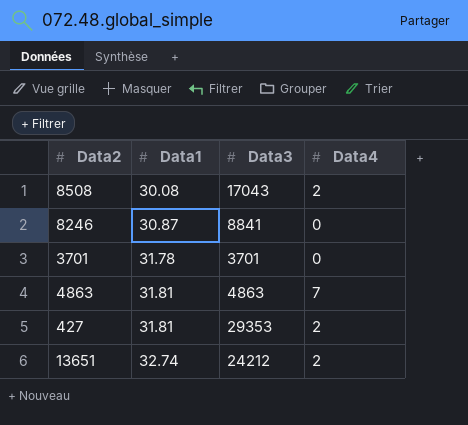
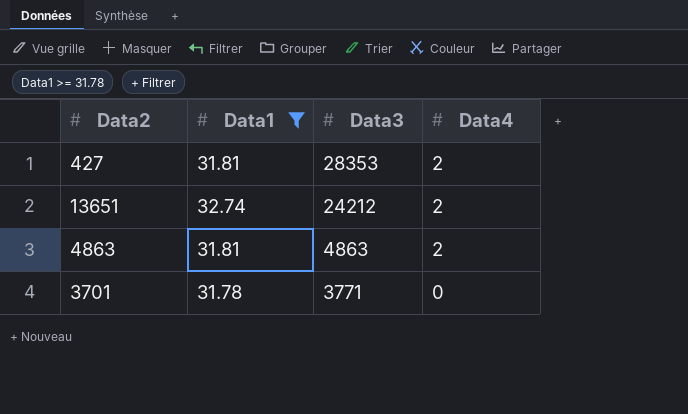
filter: none -> Data1 >= 31.78
row order: Data1 ascending -> Data3 descending
427 | Data3: 29353 -> 28353
4863 | Data4: 7 -> 2
3701 | Data3: 3701 -> 3771

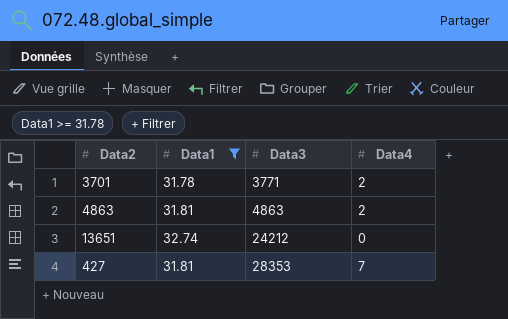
row order: Data3 descending -> Data3 ascending
3701 | Data4: 0 -> 2
13651 | Data4: 2 -> 0
427 | Data4: 2 -> 7

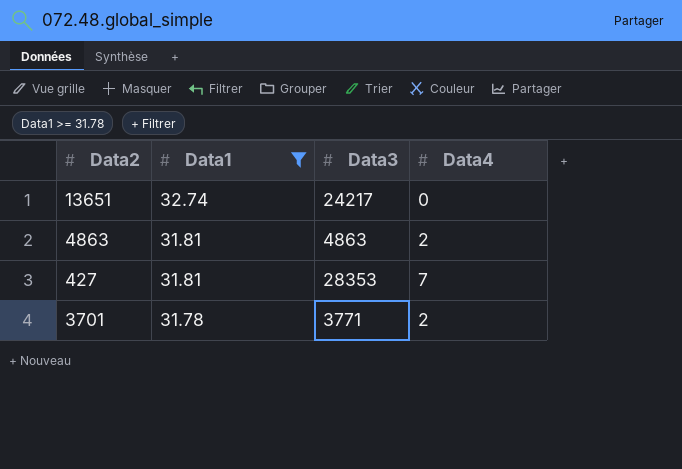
row order: Data3 ascending -> Data1 descending
13651 | Data3: 24212 -> 24217

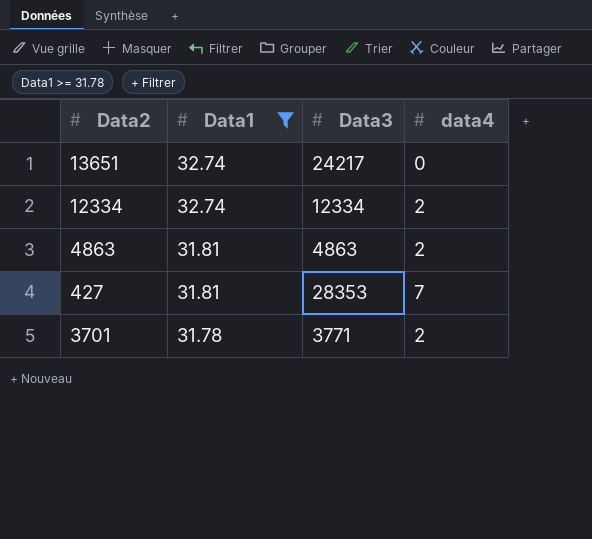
column name: Data4 -> data4
row 12334: none -> 32.74 | 12334 | 2

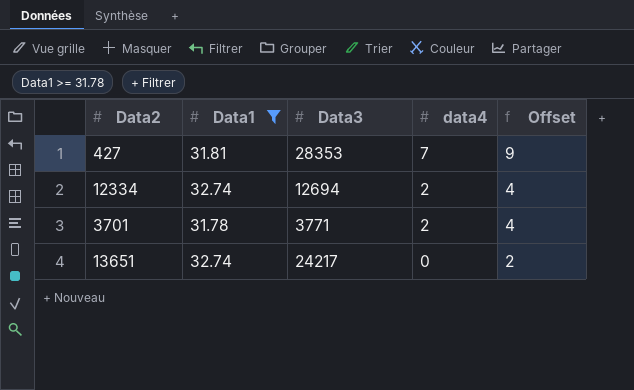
row order: Data1 descending -> data4 descending
column Offset | formula: none -> [data4] + 2
row 4863: 31.81 | 4863 | 2 -> none
12334 | Data3: 12334 -> 12694

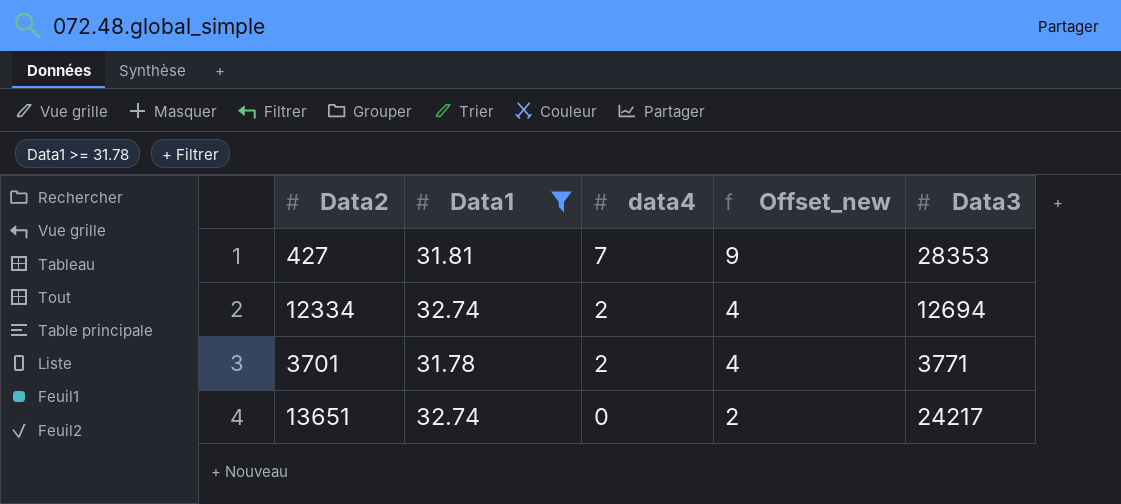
column name: Offset -> Offset_new
column Data3 | position: 3 -> 5

